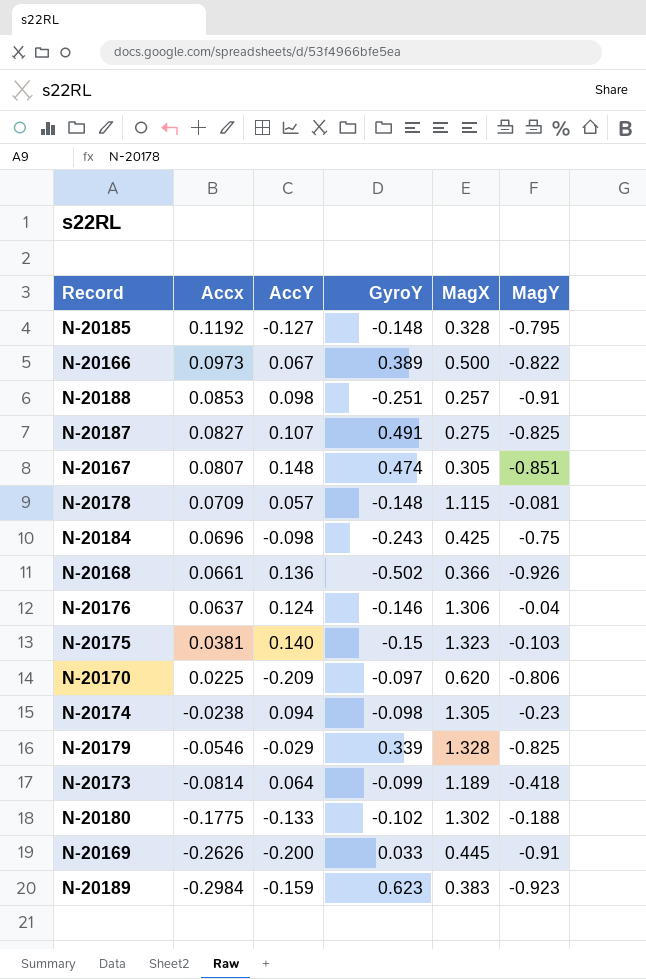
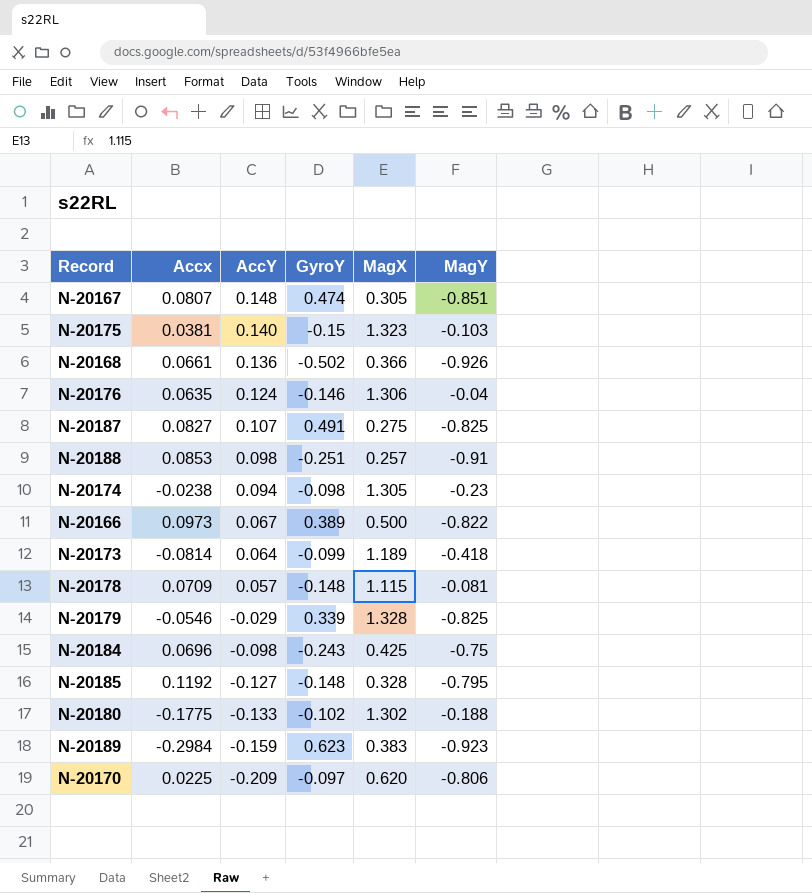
row order: Accx descending -> AccY descending
row N-20169: -0.2626 | -0.200 | 0.033 | 0.445 | -0.91 -> none
N-20176 | Accx: 0.0637 -> 0.0635

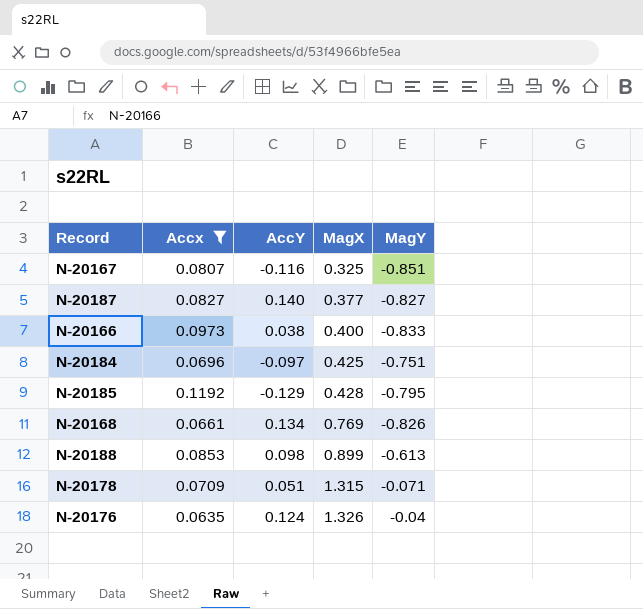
filter: none -> Accx >= 0.0635
row order: AccY descending -> MagX ascending
column GyroY | position: 4 -> none
N-20167 | AccY: 0.148 -> -0.116
N-20167 | MagX: 0.305 -> 0.325
N-20187 | AccY: 0.107 -> 0.140
N-20187 | MagX: 0.275 -> 0.377
N-20187 | MagY: -0.825 -> -0.827
N-20166 | AccY: 0.067 -> 0.038
N-20166 | MagX: 0.500 -> 0.400
N-20166 | MagY: -0.822 -> -0.833
N-20184 | AccY: -0.098 -> -0.097
N-20184 | MagY: -0.75 -> -0.751
N-20185 | AccY: -0.127 -> -0.129
N-20185 | MagX: 0.328 -> 0.428
N-20168 | AccY: 0.136 -> 0.134
N-20168 | MagX: 0.366 -> 0.769
N-20168 | MagY: -0.926 -> -0.826
N-20188 | MagX: 0.257 -> 0.899
N-20188 | MagY: -0.91 -> -0.613
N-20178 | AccY: 0.057 -> 0.051
N-20178 | MagX: 1.115 -> 1.315
N-20178 | MagY: -0.081 -> -0.071
N-20176 | MagX: 1.306 -> 1.326

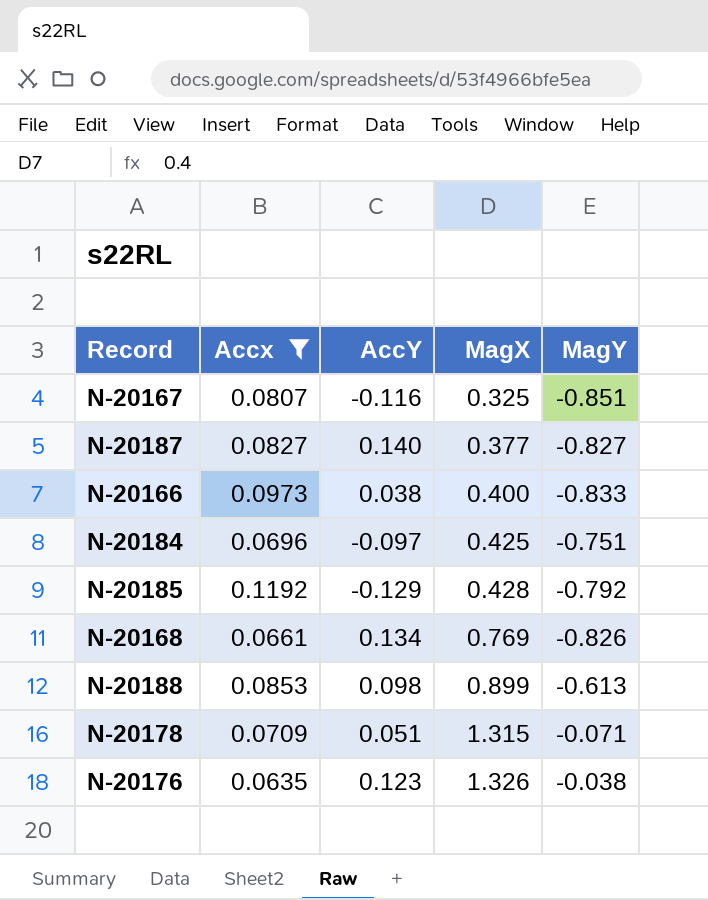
N-20185 | MagY: -0.795 -> -0.792
N-20176 | AccY: 0.124 -> 0.123
N-20176 | MagY: -0.04 -> -0.038

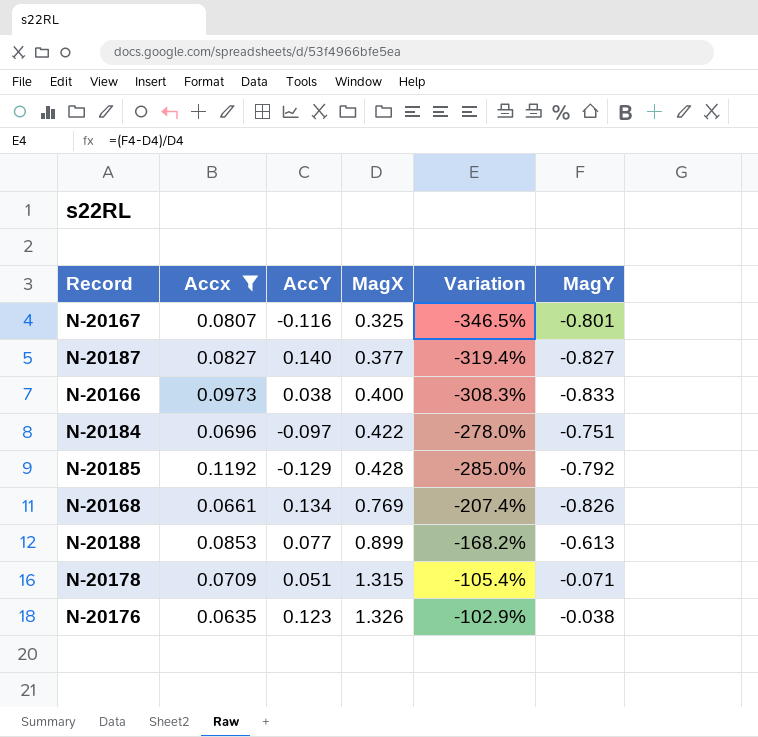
column Variation | formula: none -> ([MagY] - [MagX]) / [MagX]
N-20167 | MagY: -0.851 -> -0.801
N-20184 | MagX: 0.425 -> 0.422
N-20188 | AccY: 0.098 -> 0.077

